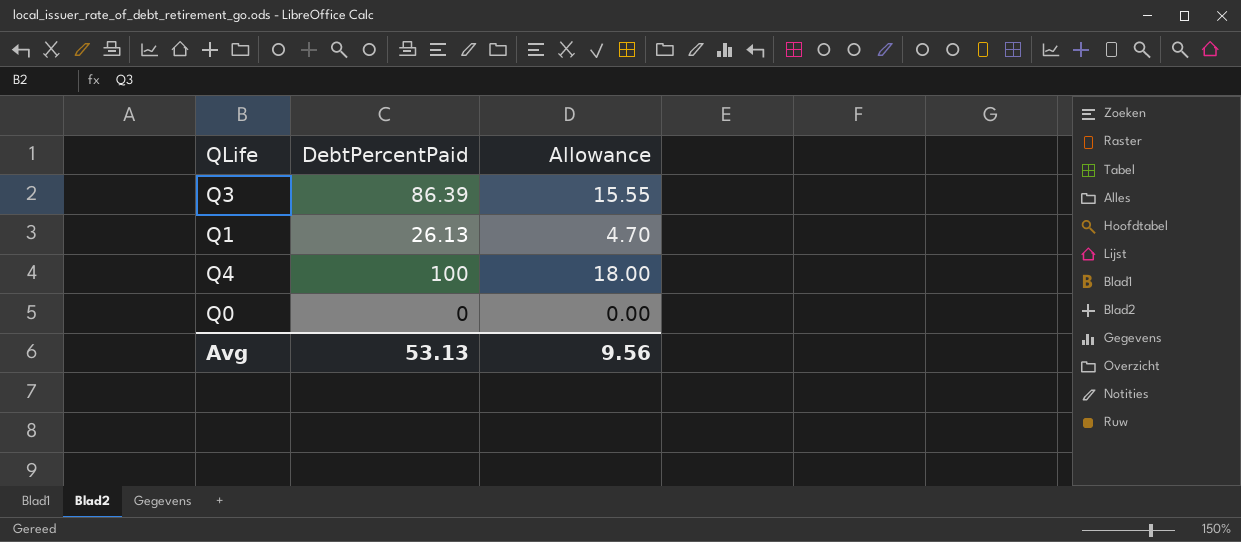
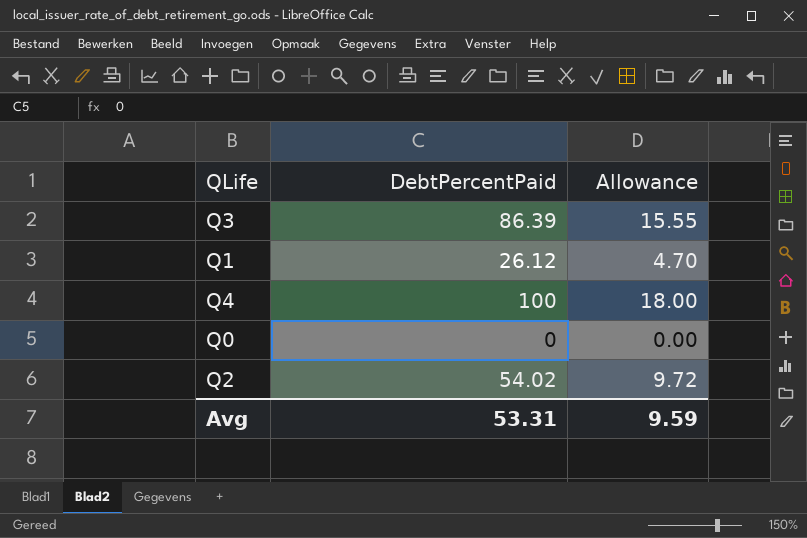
Q1 | DebtPercentPaid: 26.13 -> 26.12
row Q2: none -> 54.02 | 9.72
Avg | DebtPercentPaid: 53.13 -> 53.31
Avg | Allowance: 9.56 -> 9.59

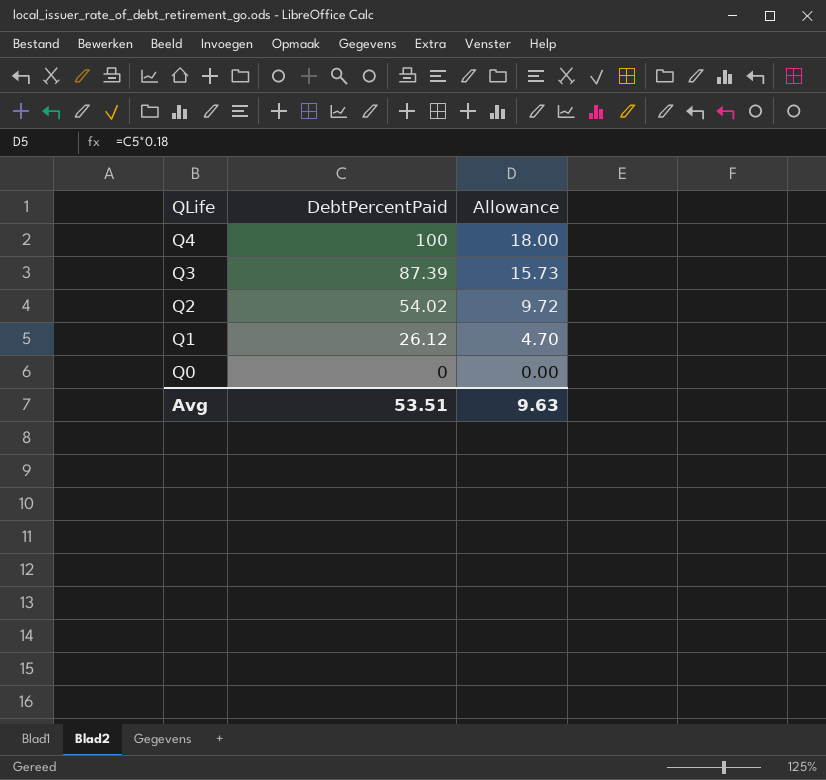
row order: none -> QLife descending
Q3 | DebtPercentPaid: 86.39 -> 87.39
Q3 | Allowance: 15.55 -> 15.73
Avg | DebtPercentPaid: 53.31 -> 53.51
Avg | Allowance: 9.59 -> 9.63

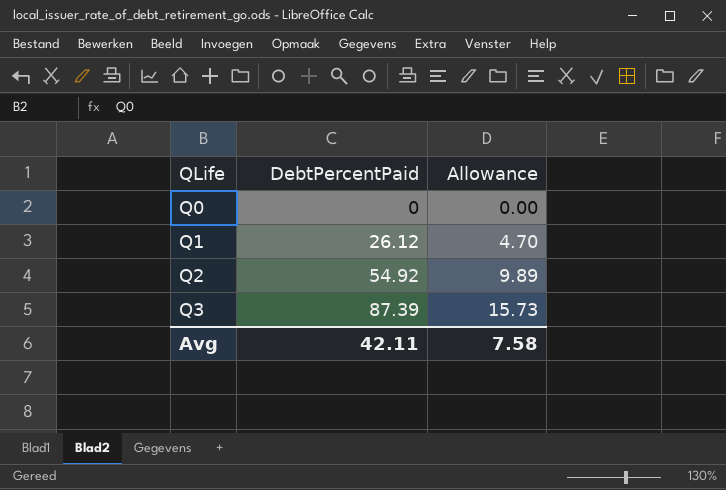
row order: QLife descending -> QLife ascending
row Q4: 100 | 18.00 -> none
Q2 | DebtPercentPaid: 54.02 -> 54.92
Q2 | Allowance: 9.72 -> 9.89
Avg | DebtPercentPaid: 53.51 -> 42.11
Avg | Allowance: 9.63 -> 7.58

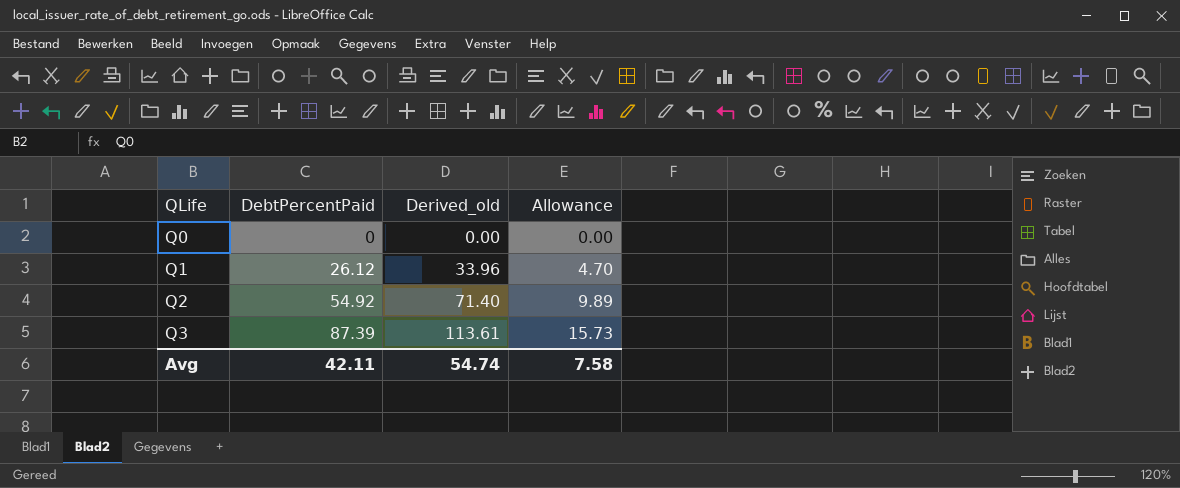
column Derived_old | formula: none -> [DebtPercentPaid] * 1.3

